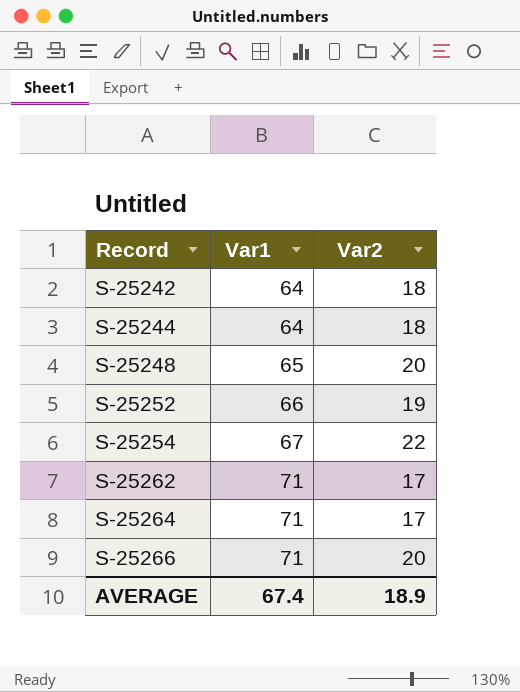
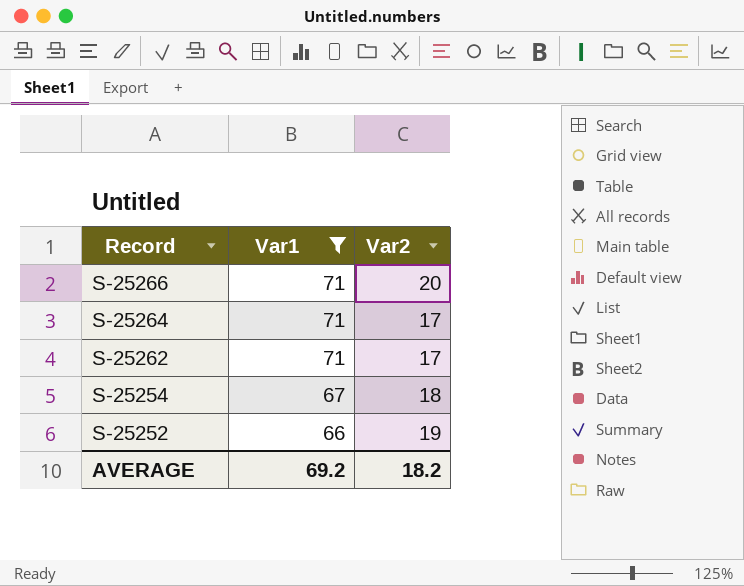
filter: none -> Var1 >= 66
row order: Record ascending -> Record descending
S-25254 | Var2: 22 -> 18
AVERAGE | Var1: 67.4 -> 69.2
AVERAGE | Var2: 18.9 -> 18.2

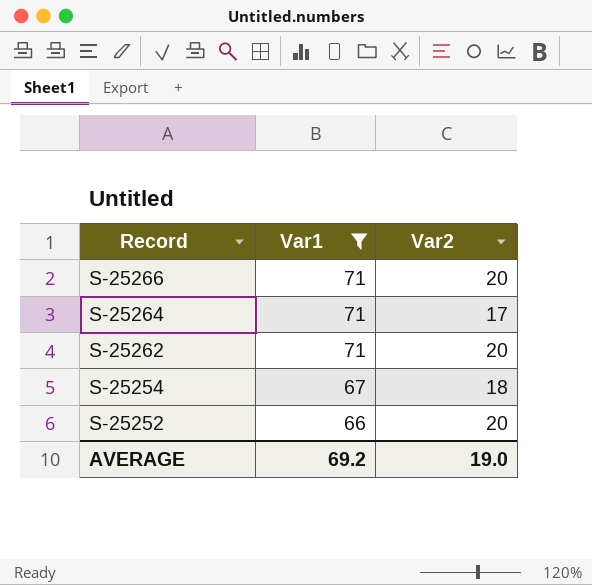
S-25262 | Var2: 17 -> 20
S-25252 | Var2: 19 -> 20
AVERAGE | Var2: 18.2 -> 19.0

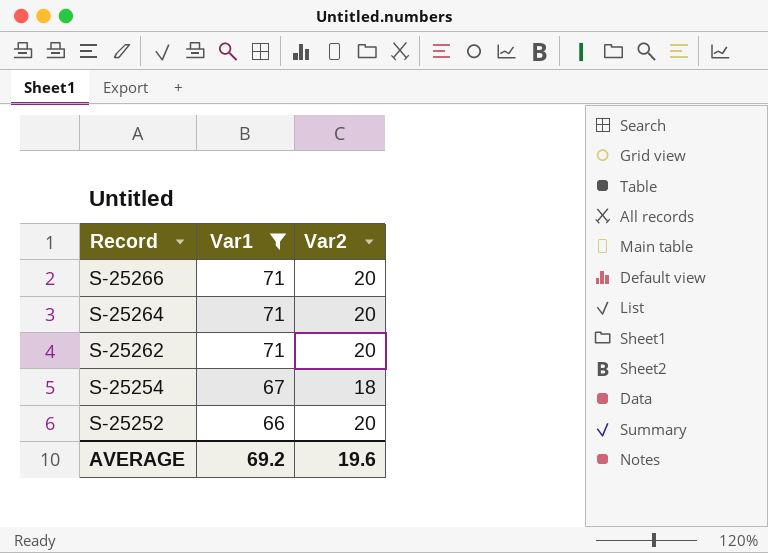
S-25264 | Var2: 17 -> 20
AVERAGE | Var2: 19.0 -> 19.6

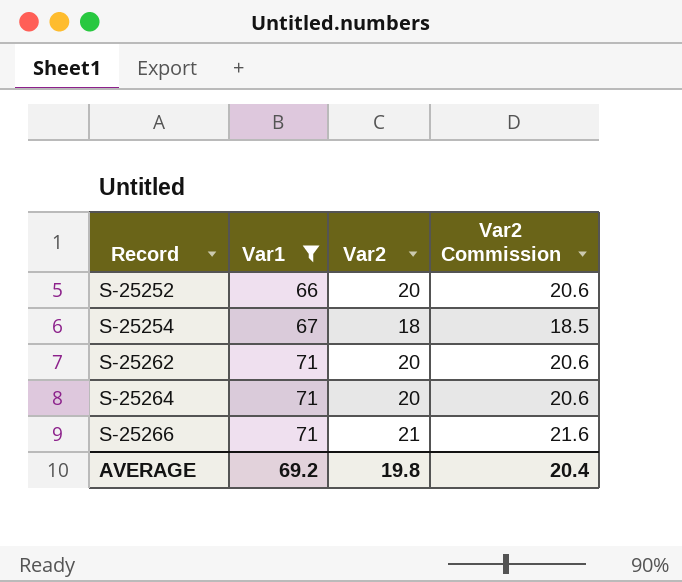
row order: Record descending -> Record ascending
column Var2 Commission | formula: none -> [Var2] * 1.03
S-25266 | Var2: 20 -> 21
AVERAGE | Var2: 19.6 -> 19.8

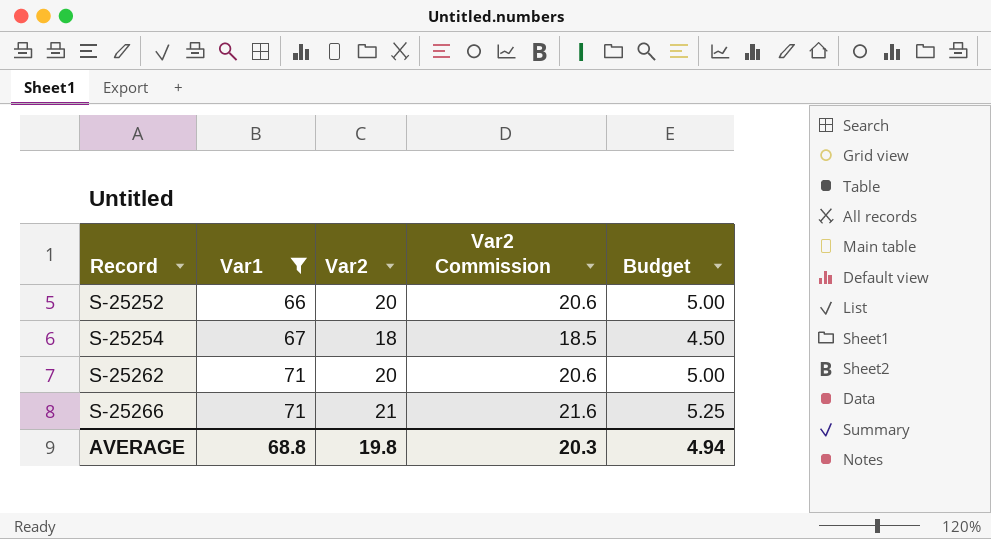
column Budget | formula: none -> [Var2] * 0.25
row S-25264: 71 | 20 | 20.6 -> none
AVERAGE | Var1: 69.2 -> 68.8
AVERAGE | Var2 Commission: 20.4 -> 20.3

